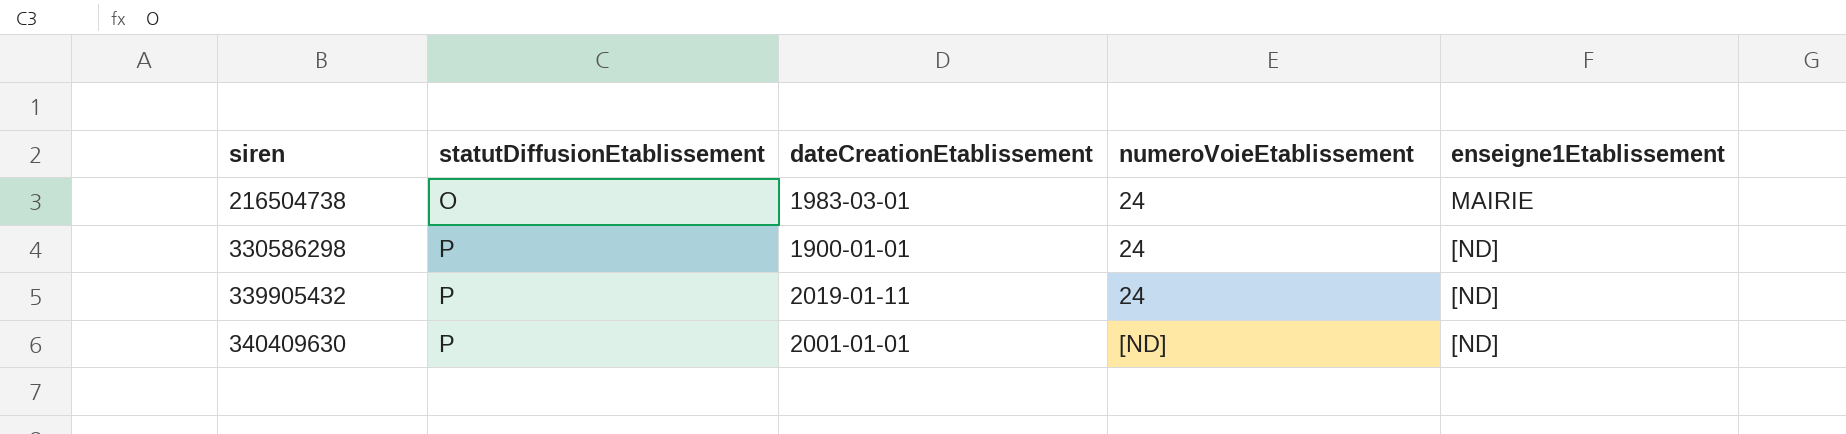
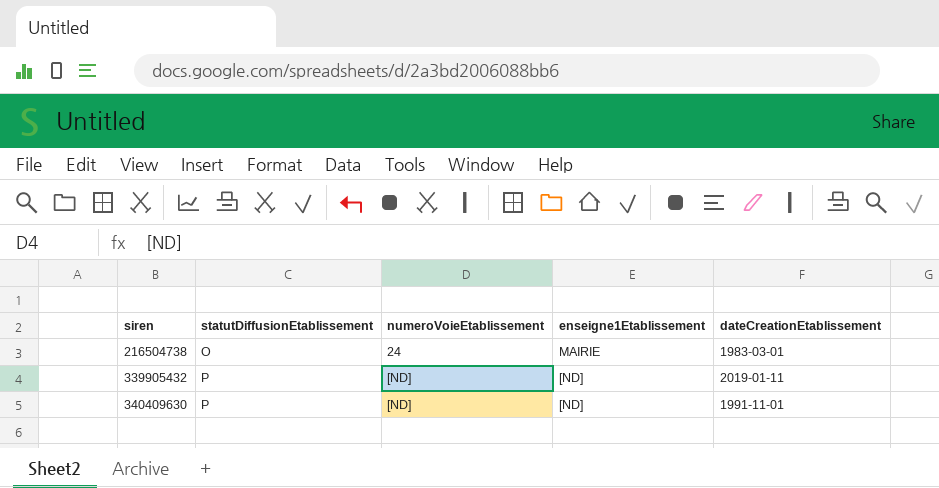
column dateCreationEtablissement | position: 3 -> 5
row 330586298: P | 1900-01-01 | 24 | [ND] -> none
339905432 | numeroVoieEtablissement: 24 -> [ND]
340409630 | dateCreationEtablissement: 2001-01-01 -> 1991-11-01

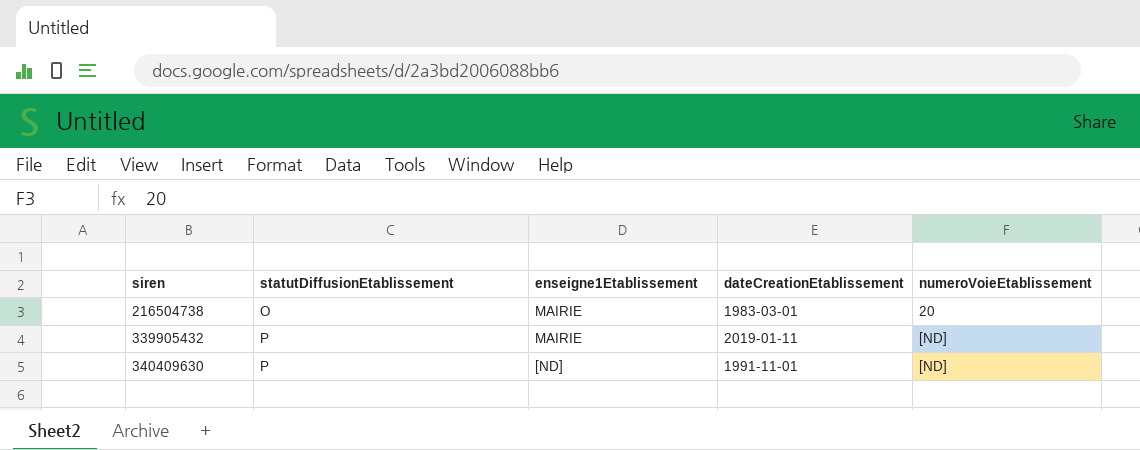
column numeroVoieEtablissement | position: 3 -> 5
216504738 | numeroVoieEtablissement: 24 -> 20
339905432 | enseigne1Etablissement: [ND] -> MAIRIE

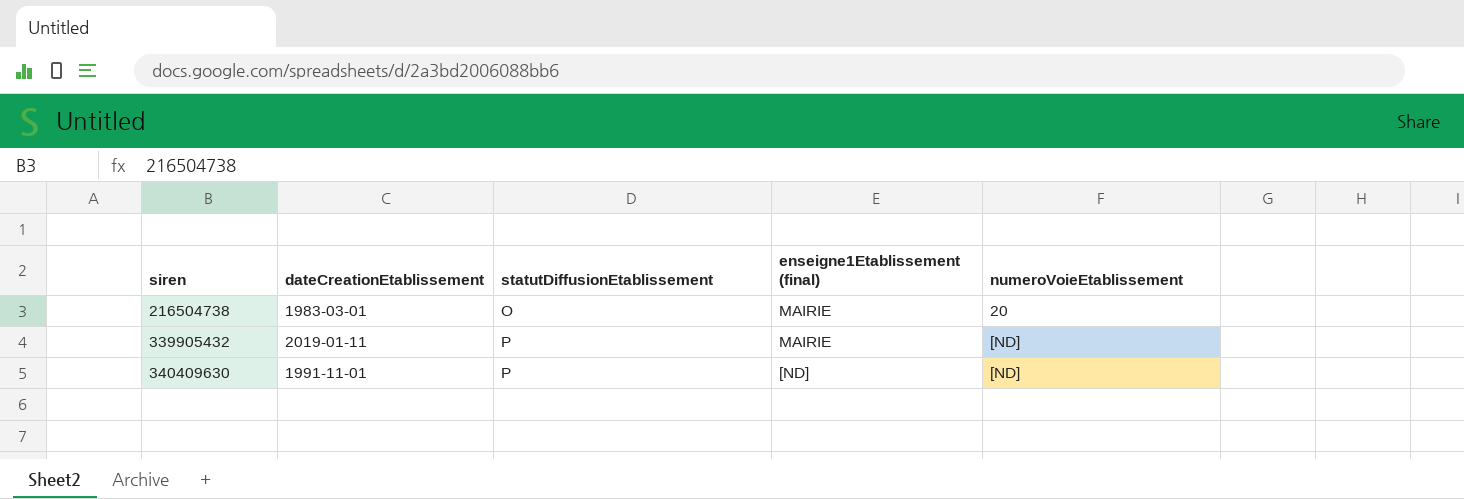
column dateCreationEtablissement | position: 4 -> 2
column name: enseigne1Etablissement -> enseigne1Etablissement (final)

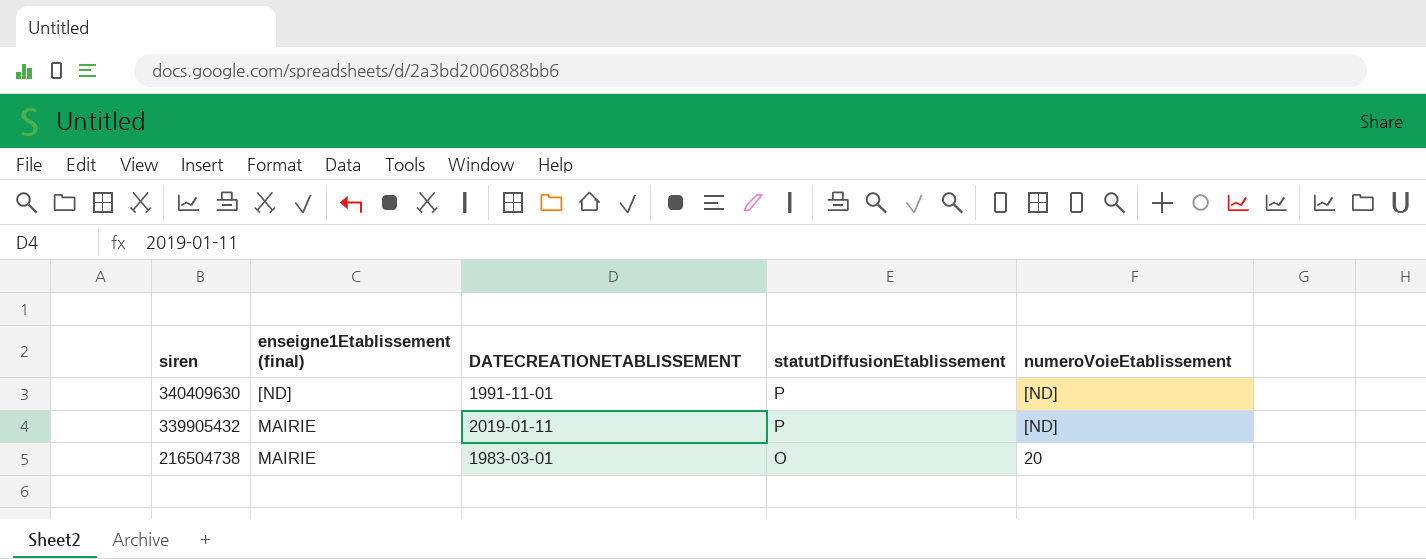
row order: siren ascending -> siren descending
column enseigne1Etablissement (final) | position: 4 -> 2
column name: dateCreationEtablissement -> DATECREATIONETABLISSEMENT

